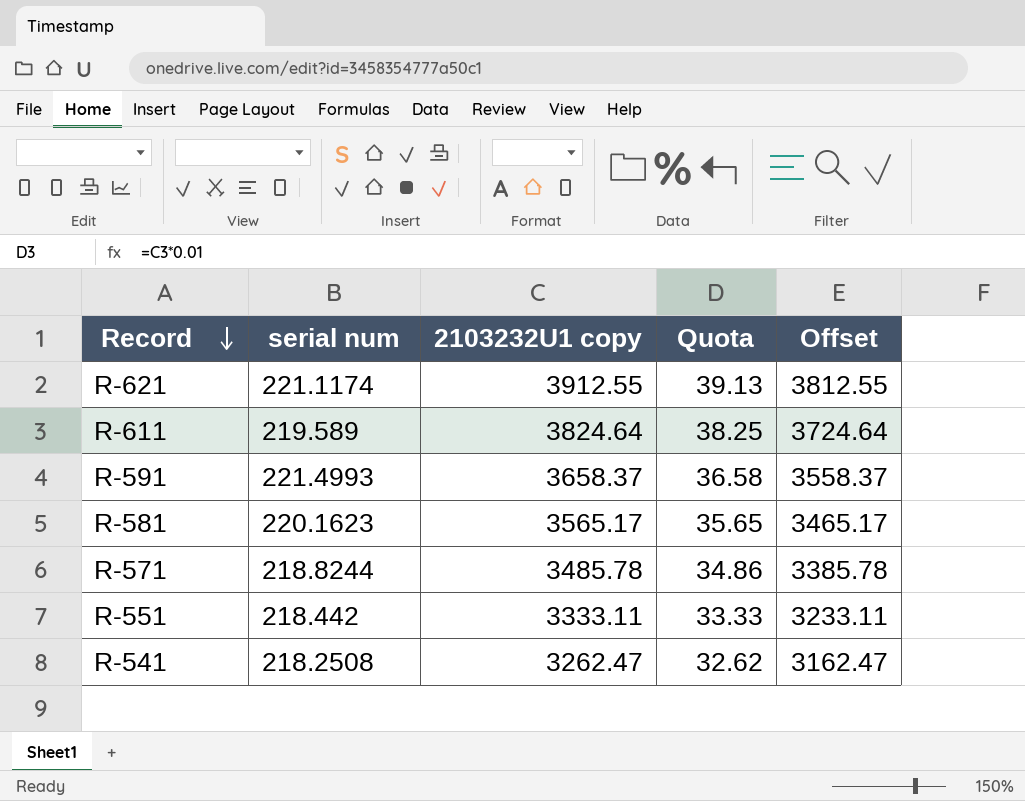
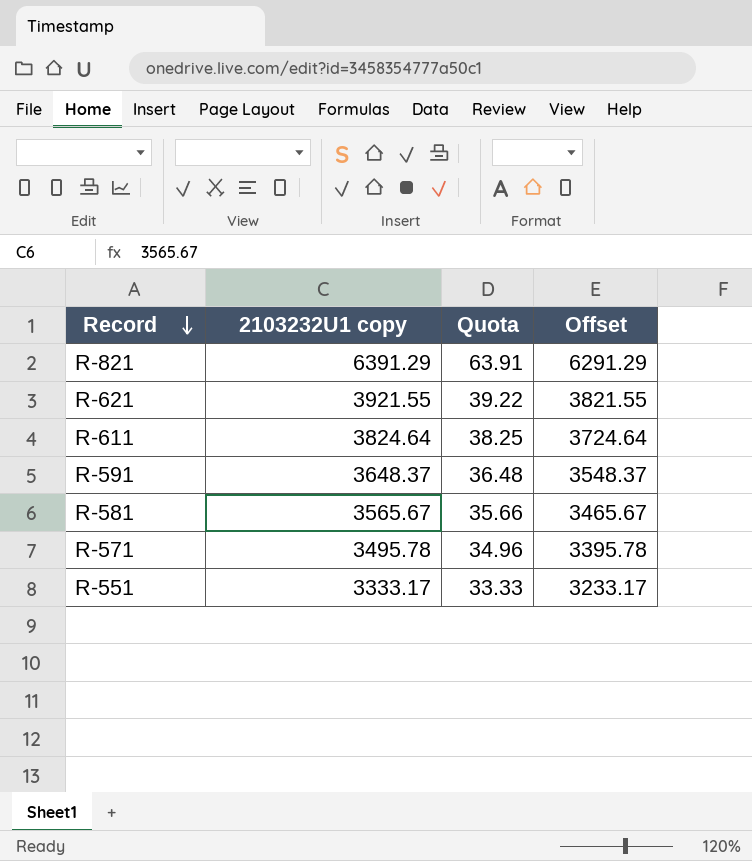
column serial num | position: 2 -> none
row R-541: 218.2508 | 3262.47 | 32.62 | 3162.47 -> none
row R-821: none -> 6391.29 | 63.91 | 6291.29
R-621 | 2103232U1 copy: 3912.55 -> 3921.55
R-621 | Quota: 39.13 -> 39.22
R-621 | Offset: 3812.55 -> 3821.55
R-591 | 2103232U1 copy: 3658.37 -> 3648.37
R-591 | Quota: 36.58 -> 36.48
R-591 | Offset: 3558.37 -> 3548.37
R-581 | 2103232U1 copy: 3565.17 -> 3565.67
R-581 | Quota: 35.65 -> 35.66
R-581 | Offset: 3465.17 -> 3465.67
R-571 | 2103232U1 copy: 3485.78 -> 3495.78
R-571 | Quota: 34.86 -> 34.96
R-571 | Offset: 3385.78 -> 3395.78
R-551 | 2103232U1 copy: 3333.11 -> 3333.17
R-551 | Offset: 3233.11 -> 3233.17

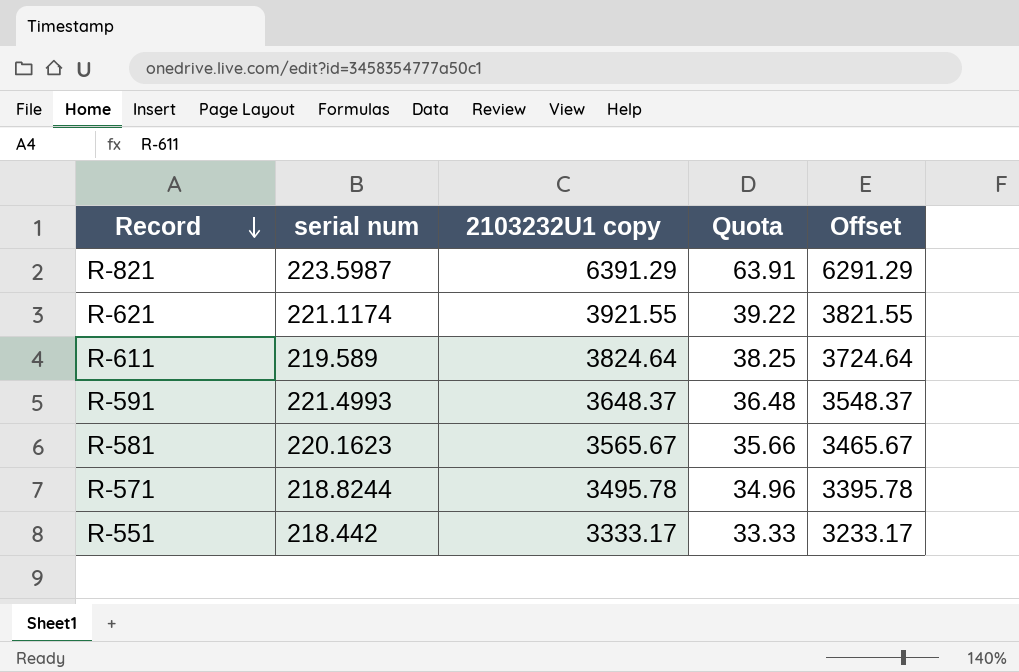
column serial num | position: none -> 2

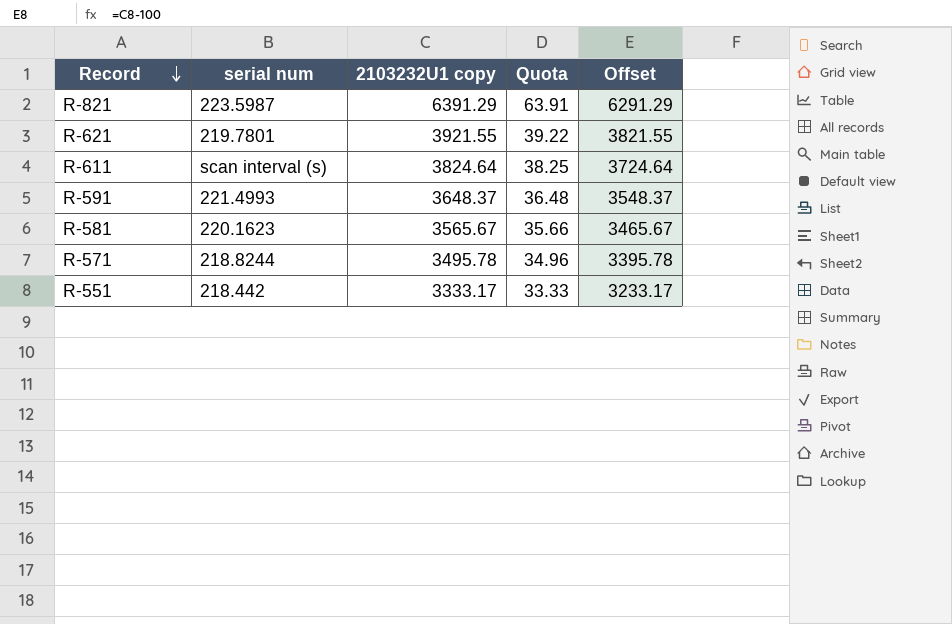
R-621 | serial num: 221.1174 -> 219.7801
R-611 | serial num: 219.589 -> scan interval (s)

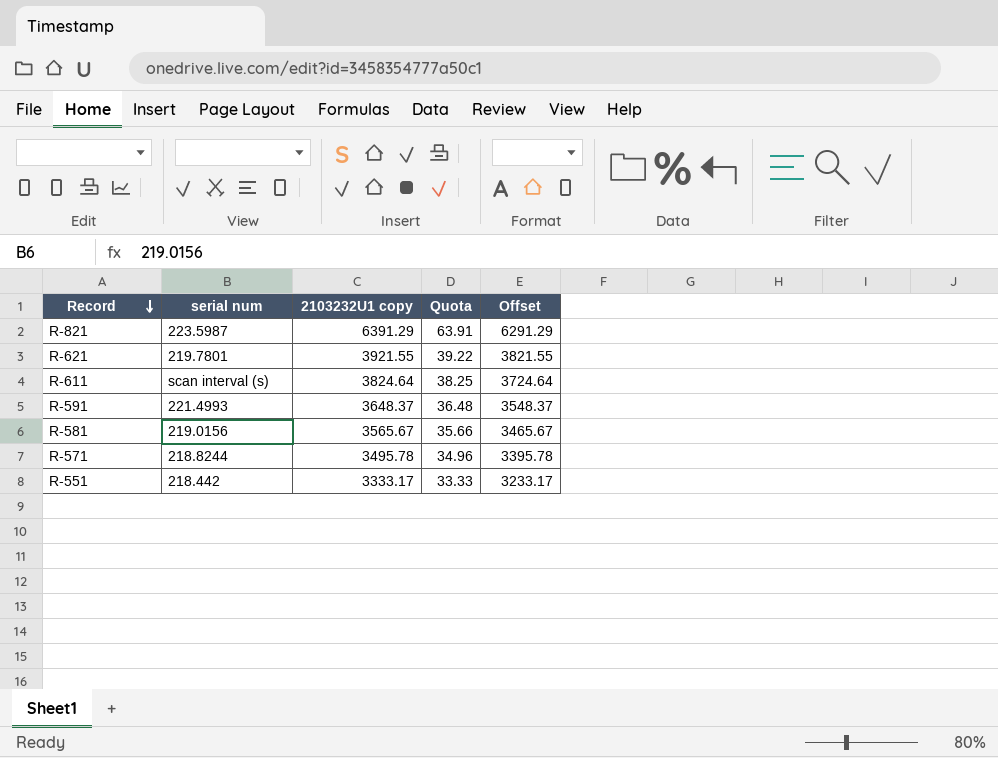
R-581 | serial num: 220.1623 -> 219.0156

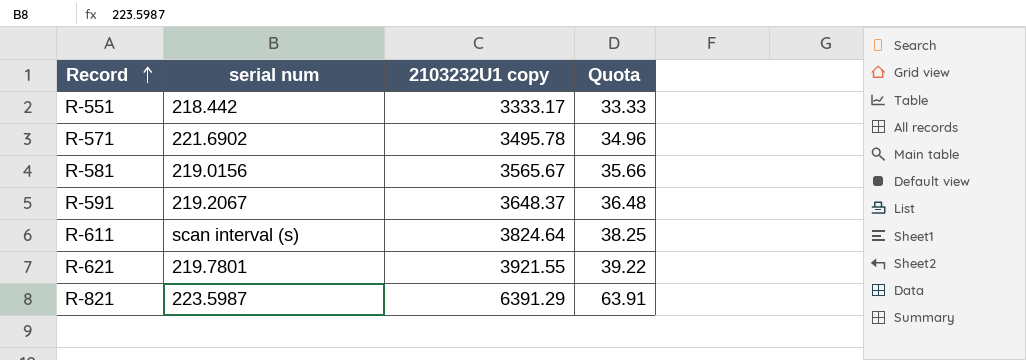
row order: Record descending -> Record ascending
column Offset | formula: [2103232U1 copy] - 100 -> none
R-571 | serial num: 218.8244 -> 221.6902
R-591 | serial num: 221.4993 -> 219.2067

